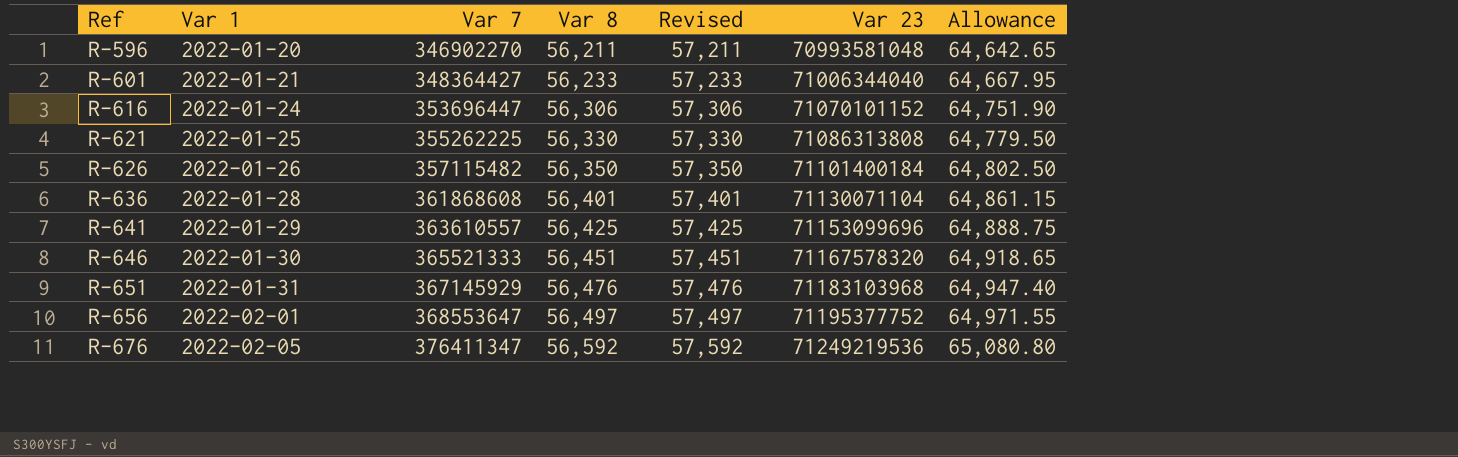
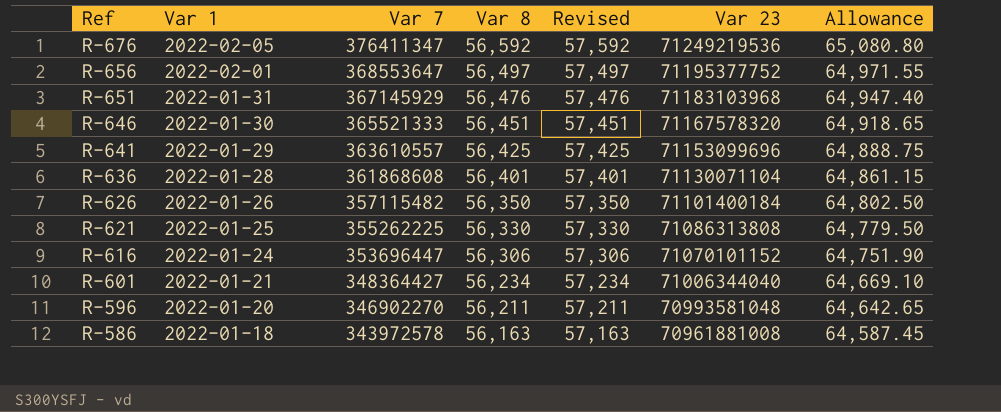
row order: Ref ascending -> Ref descending
R-601 | Var 8: 56,233 -> 56,234
R-601 | Revised: 57,233 -> 57,234
R-601 | Allowance: 64,667.95 -> 64,669.10
row R-586: none -> 2022-01-18 | 343972578 | 56,163 | 57,163 | 70961881008 | 64,587.45

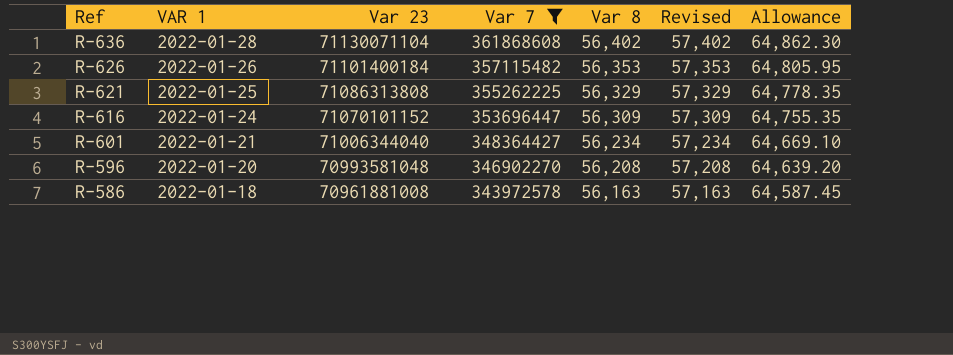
filter: none -> Var 7 <= 361868608
column name: Var 1 -> VAR 1
column Var 23 | position: 6 -> 3
R-636 | Var 8: 56,401 -> 56,402
R-636 | Revised: 57,401 -> 57,402
R-636 | Allowance: 64,861.15 -> 64,862.30
R-626 | Var 8: 56,350 -> 56,353
R-626 | Revised: 57,350 -> 57,353
R-626 | Allowance: 64,802.50 -> 64,805.95
R-621 | Var 8: 56,330 -> 56,329
R-621 | Revised: 57,330 -> 57,329
R-621 | Allowance: 64,779.50 -> 64,778.35
R-616 | Var 8: 56,306 -> 56,309
R-616 | Revised: 57,306 -> 57,309
R-616 | Allowance: 64,751.90 -> 64,755.35
R-596 | Var 8: 56,211 -> 56,208
R-596 | Revised: 57,211 -> 57,208
R-596 | Allowance: 64,642.65 -> 64,639.20

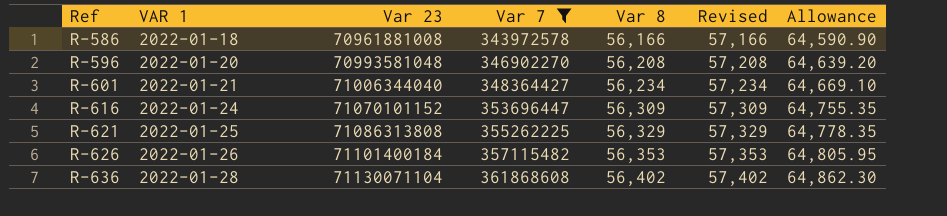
row order: Ref descending -> Ref ascending
R-586 | Var 8: 56,163 -> 56,166
R-586 | Revised: 57,163 -> 57,166
R-586 | Allowance: 64,587.45 -> 64,590.90

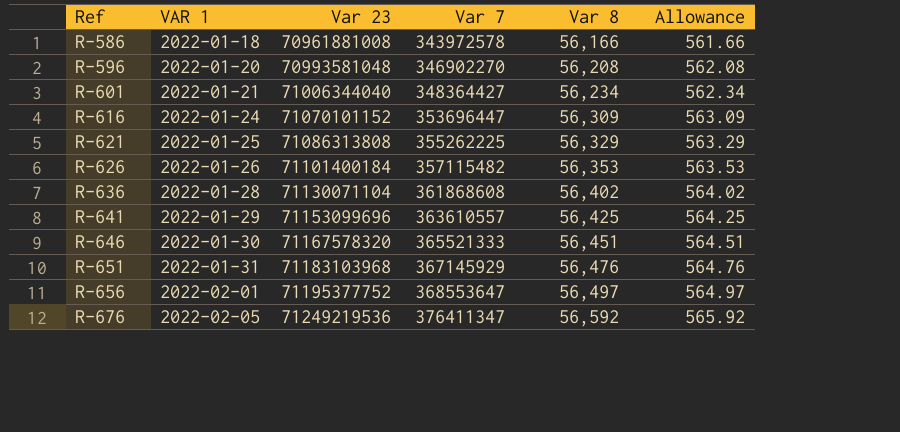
filter: Var 7 <= 361868608 -> none
column Revised | formula: [Var 8] + 1000 -> none
column Allowance | formula: [Var 8] * 1.15 -> [Var 8] * 0.01

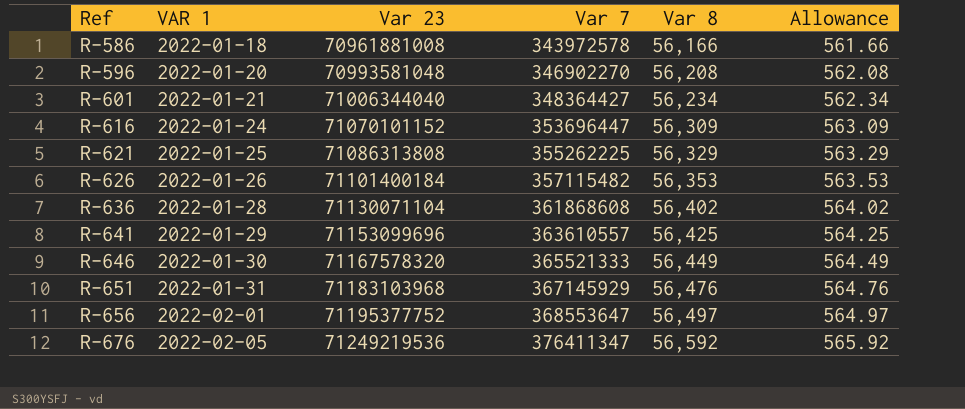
R-646 | Var 8: 56,451 -> 56,449
R-646 | Allowance: 564.51 -> 564.49

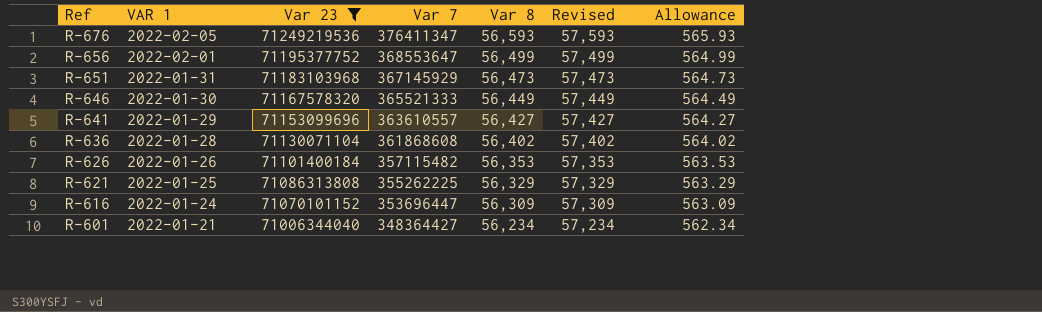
filter: none -> Var 23 >= 71006344040
row order: Ref ascending -> Ref descending
column Revised | formula: none -> [Var 8] + 1000
R-676 | Var 8: 56,592 -> 56,593
R-676 | Allowance: 565.92 -> 565.93
R-656 | Var 8: 56,497 -> 56,499
R-656 | Allowance: 564.97 -> 564.99
R-651 | Var 8: 56,476 -> 56,473
R-651 | Allowance: 564.76 -> 564.73
R-641 | Var 8: 56,425 -> 56,427
R-641 | Allowance: 564.25 -> 564.27

